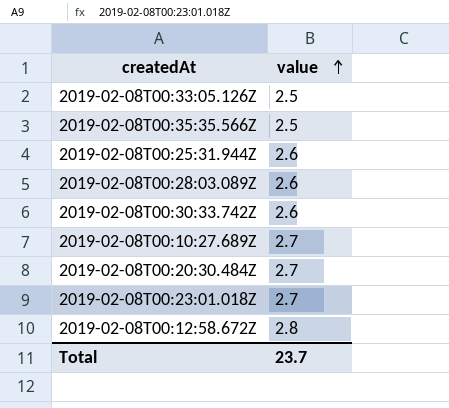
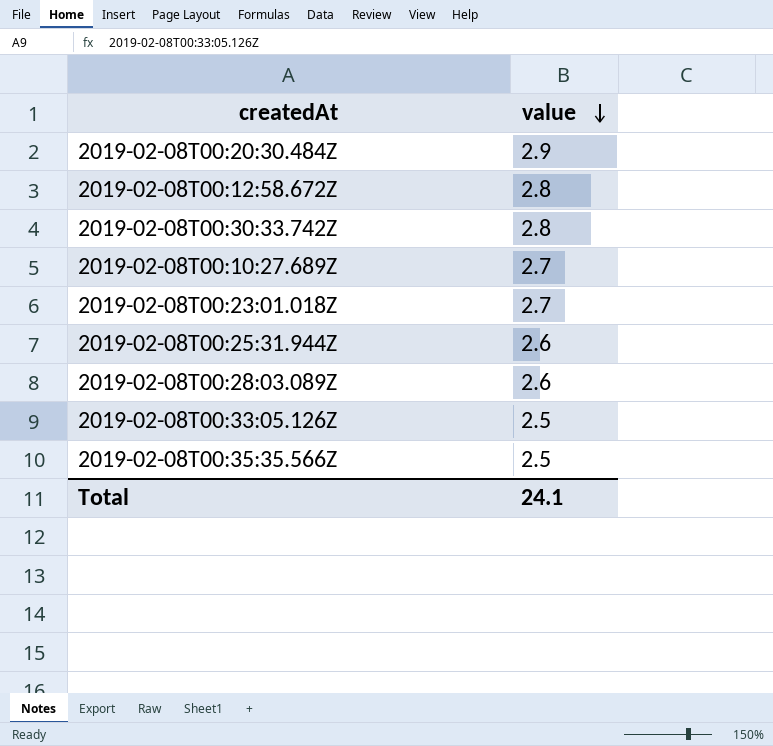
row order: value ascending -> value descending
2019-02-08T00:20:30.484Z | value: 2.7 -> 2.9
2019-02-08T00:30:33.742Z | value: 2.6 -> 2.8
Total | value: 23.7 -> 24.1

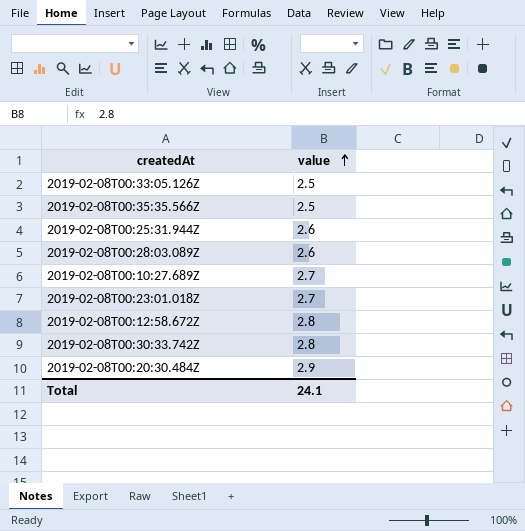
row order: value descending -> value ascending

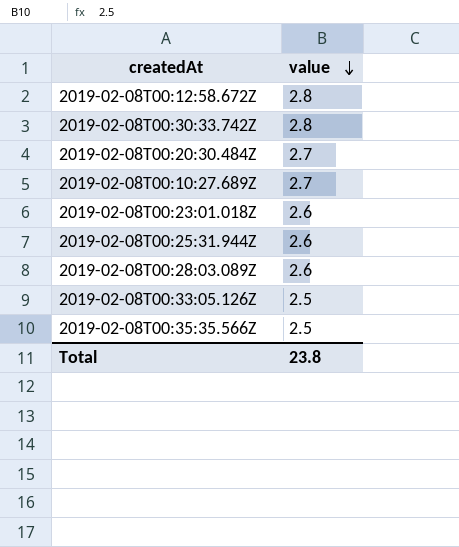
row order: value ascending -> value descending
2019-02-08T00:20:30.484Z | value: 2.9 -> 2.7
2019-02-08T00:23:01.018Z | value: 2.7 -> 2.6
Total | value: 24.1 -> 23.8

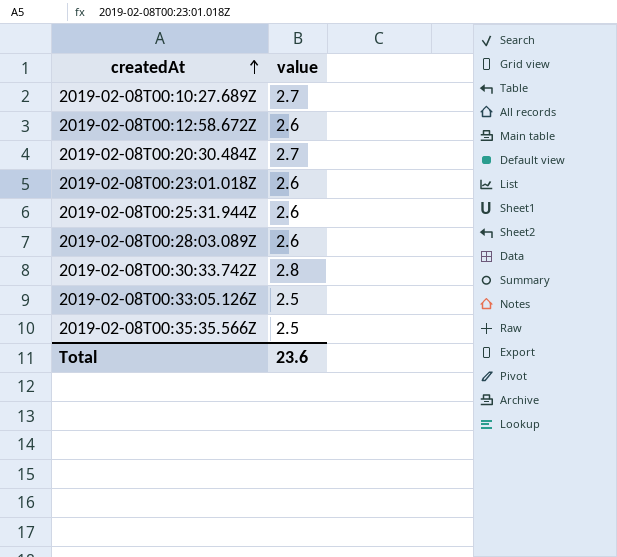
row order: value descending -> createdAt ascending
2019-02-08T00:12:58.672Z | value: 2.8 -> 2.6
Total | value: 23.8 -> 23.6

